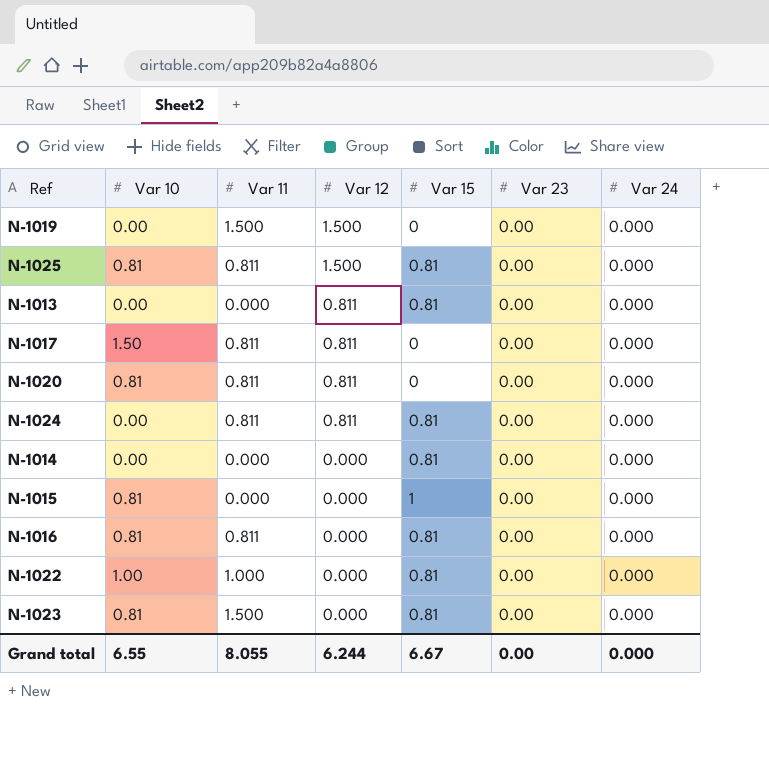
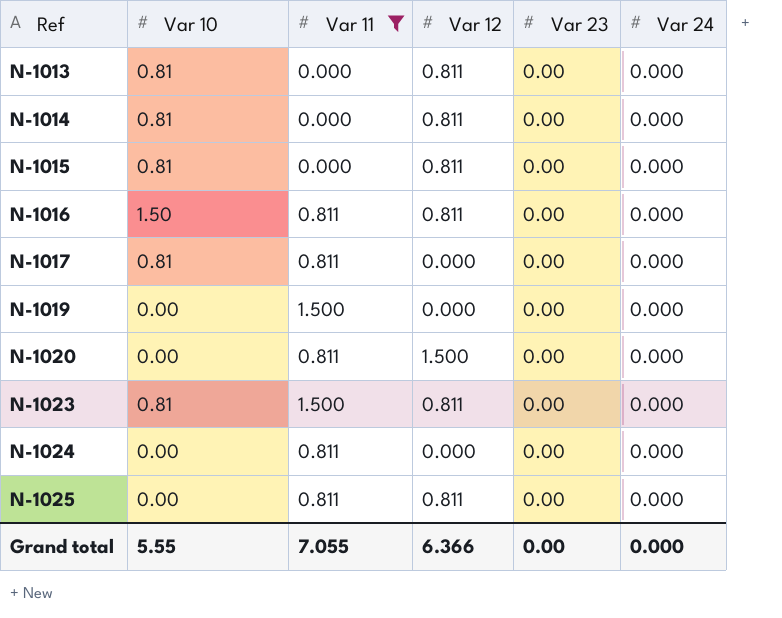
filter: none -> Var 11 != 1.000
row order: Var 12 descending -> Ref ascending
column Var 15 | position: 5 -> none
N-1013 | Var 10: 0.00 -> 0.81
N-1014 | Var 10: 0.00 -> 0.81
N-1014 | Var 12: 0.000 -> 0.811
N-1015 | Var 12: 0.000 -> 0.811
N-1016 | Var 10: 0.81 -> 1.50
N-1016 | Var 12: 0.000 -> 0.811
N-1017 | Var 10: 1.50 -> 0.81
N-1017 | Var 12: 0.811 -> 0.000
N-1019 | Var 12: 1.500 -> 0.000
N-1020 | Var 10: 0.81 -> 0.00
N-1020 | Var 12: 0.811 -> 1.500
N-1023 | Var 12: 0.000 -> 0.811
N-1024 | Var 12: 0.811 -> 0.000
N-1025 | Var 10: 0.81 -> 0.00
N-1025 | Var 12: 1.500 -> 0.811
Grand total | Var 10: 6.55 -> 5.55
Grand total | Var 11: 8.055 -> 7.055
Grand total | Var 12: 6.244 -> 6.366

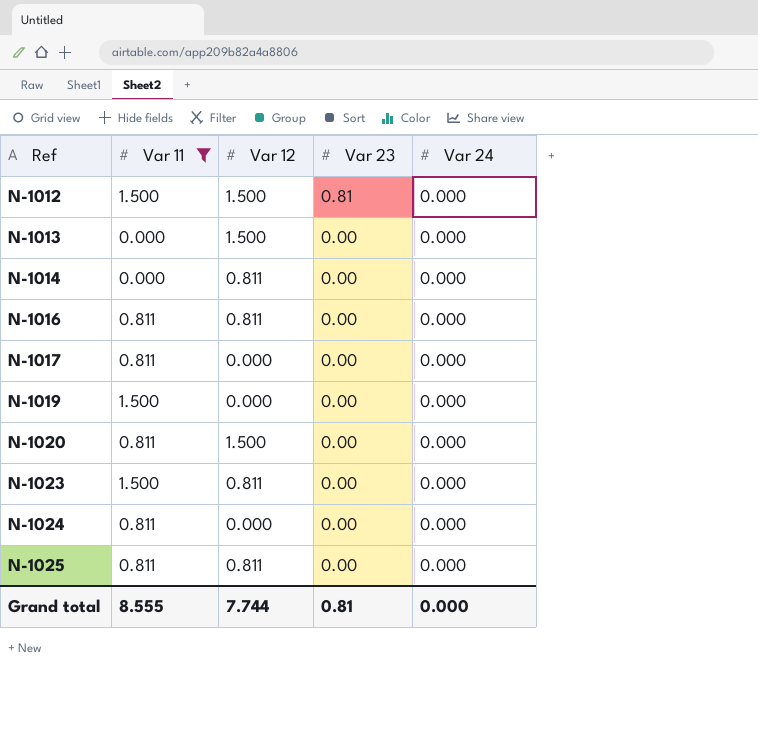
column Var 10 | position: 2 -> none
row N-1015: 0.81 | 0.000 | 0.811 | 0.00 | 0.000 -> none
row N-1012: none -> 1.500 | 1.500 | 0.81 | 0.000
N-1013 | Var 12: 0.811 -> 1.500
Grand total | Var 11: 7.055 -> 8.555
Grand total | Var 12: 6.366 -> 7.744
Grand total | Var 23: 0.00 -> 0.81

